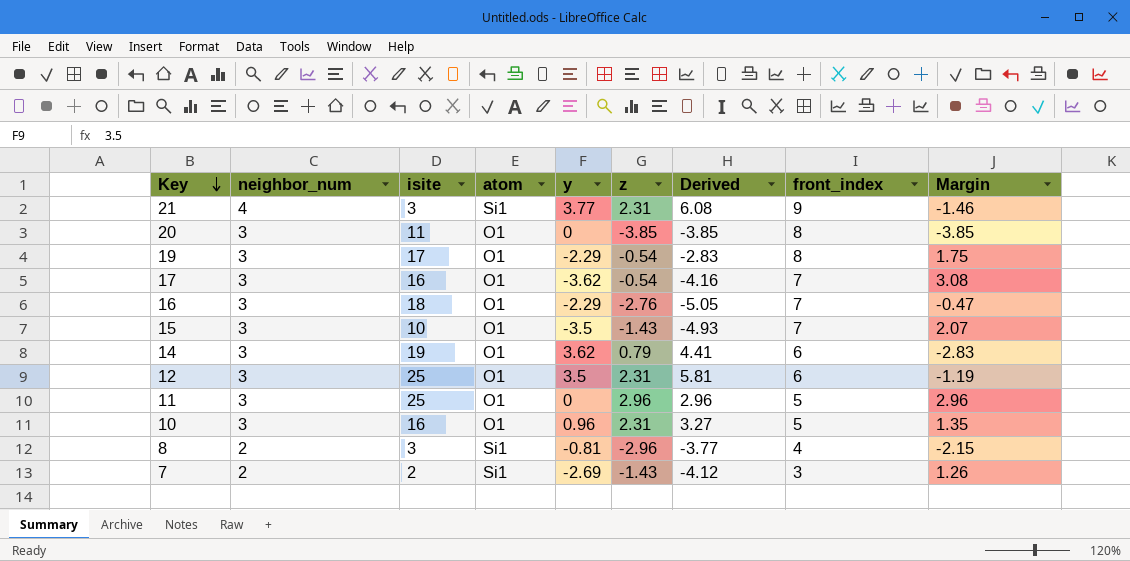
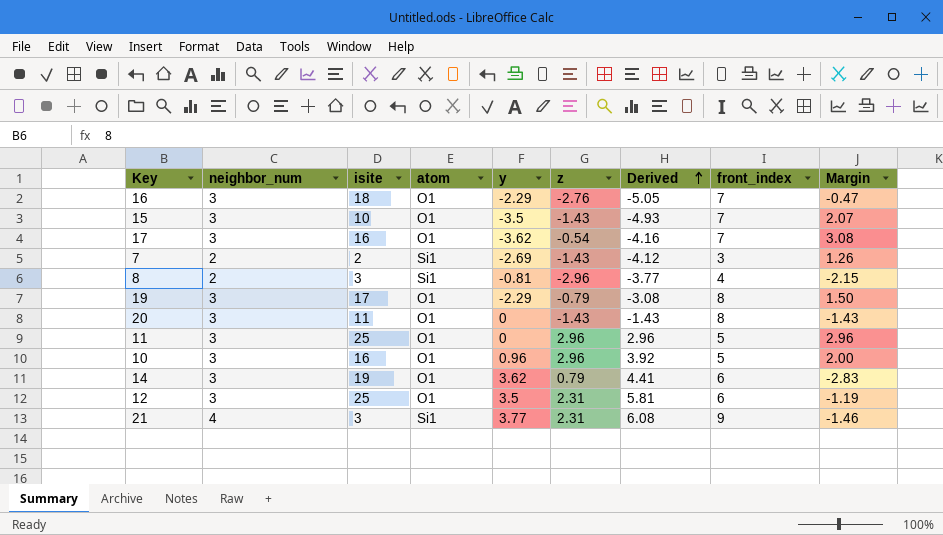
row order: Key descending -> Derived ascending
19 | z: -0.54 -> -0.79
19 | Derived: -2.83 -> -3.08
19 | Margin: 1.75 -> 1.50
20 | z: -3.85 -> -1.43
20 | Derived: -3.85 -> -1.43
20 | Margin: -3.85 -> -1.43
10 | z: 2.31 -> 2.96
10 | Derived: 3.27 -> 3.92
10 | Margin: 1.35 -> 2.00

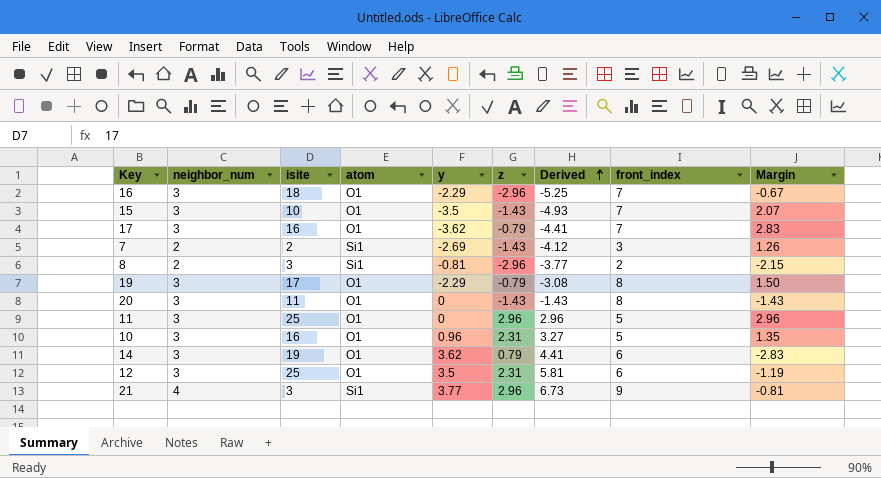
16 | z: -2.76 -> -2.96
16 | Derived: -5.05 -> -5.25
16 | Margin: -0.47 -> -0.67
17 | z: -0.54 -> -0.79
17 | Derived: -4.16 -> -4.41
17 | Margin: 3.08 -> 2.83
8 | front_index: 4 -> 2
10 | z: 2.96 -> 2.31
10 | Derived: 3.92 -> 3.27
10 | Margin: 2.00 -> 1.35
21 | z: 2.31 -> 2.96
21 | Derived: 6.08 -> 6.73
21 | Margin: -1.46 -> -0.81

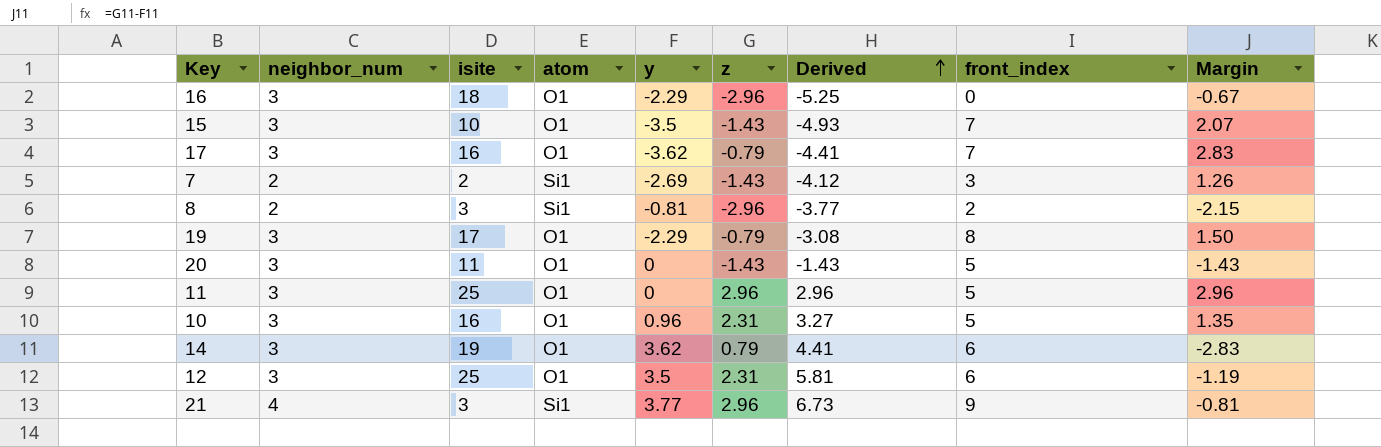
16 | front_index: 7 -> 0
20 | front_index: 8 -> 5

